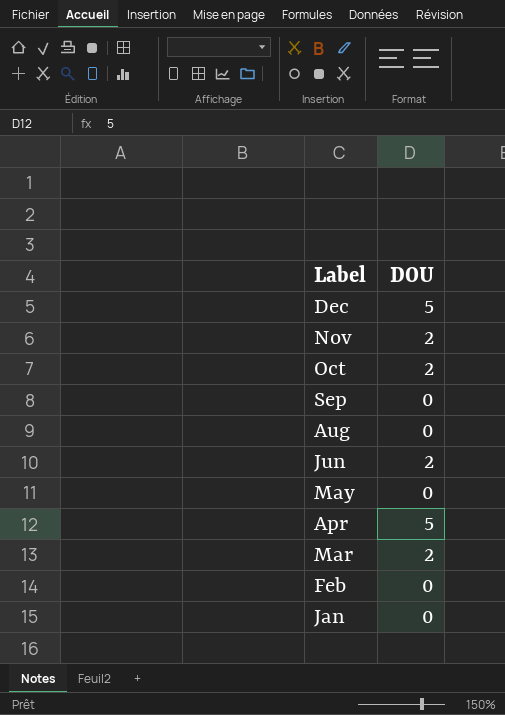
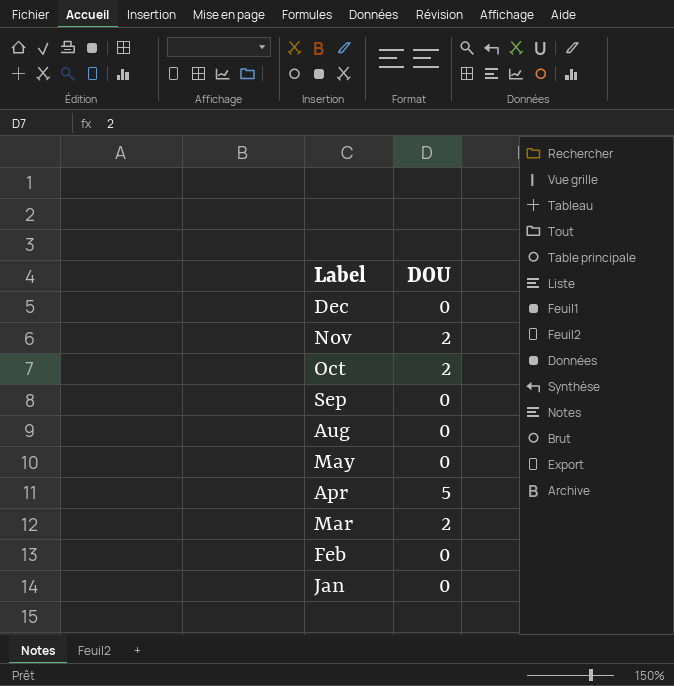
row Jun: 2 -> none
Dec | DOU: 5 -> 0

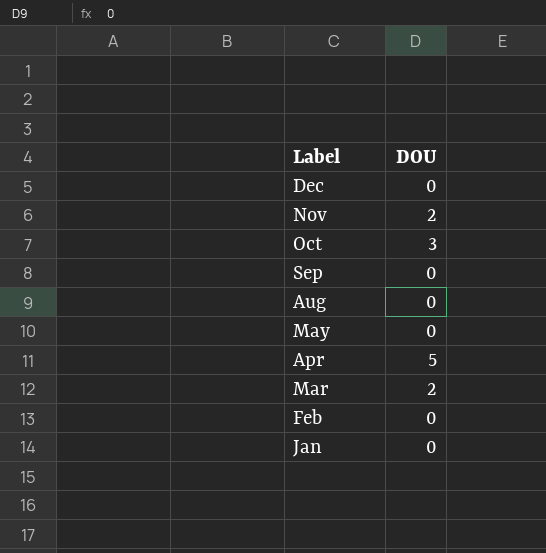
Oct | DOU: 2 -> 3

